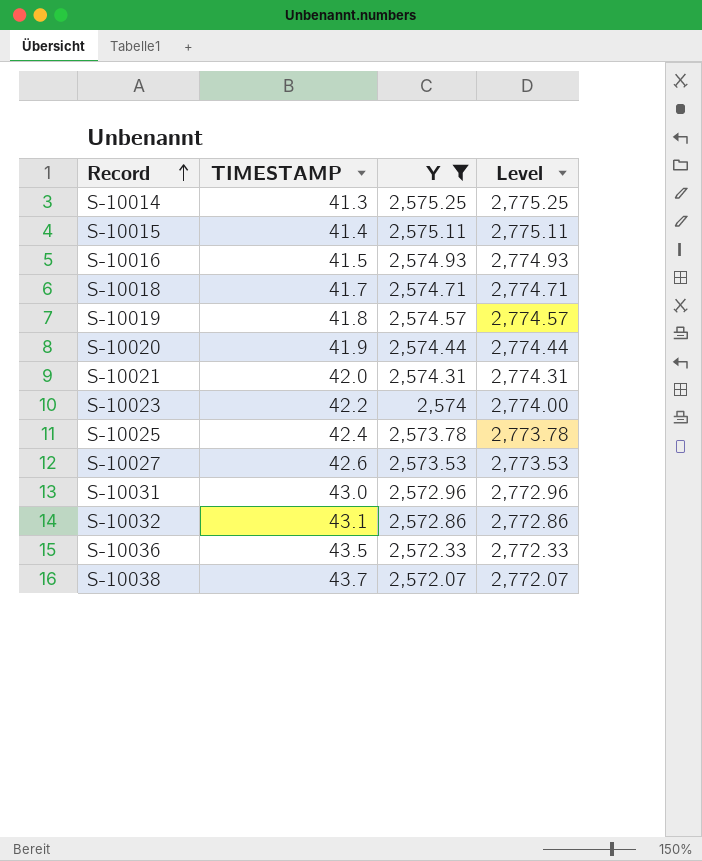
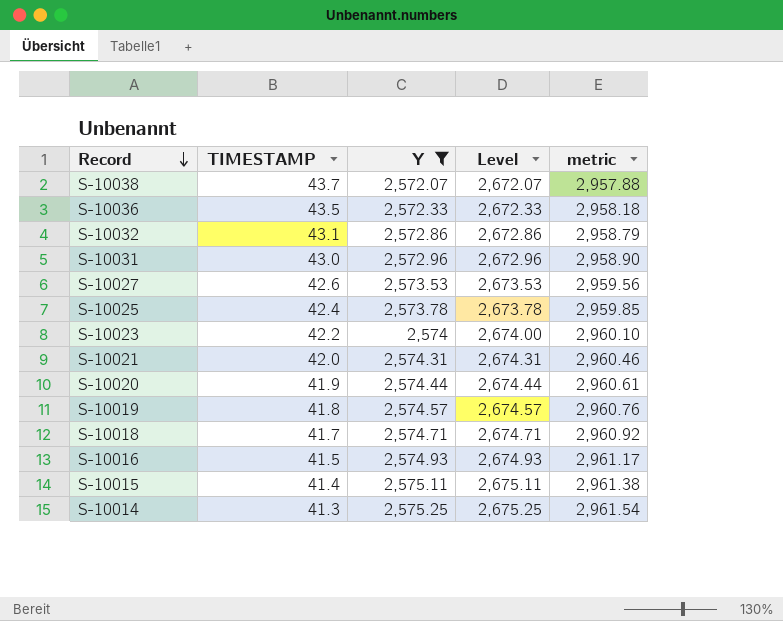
row order: Record ascending -> Record descending
column Level | formula: [Y] + 200 -> [Y] + 100
column metric | formula: none -> [Y] * 1.15

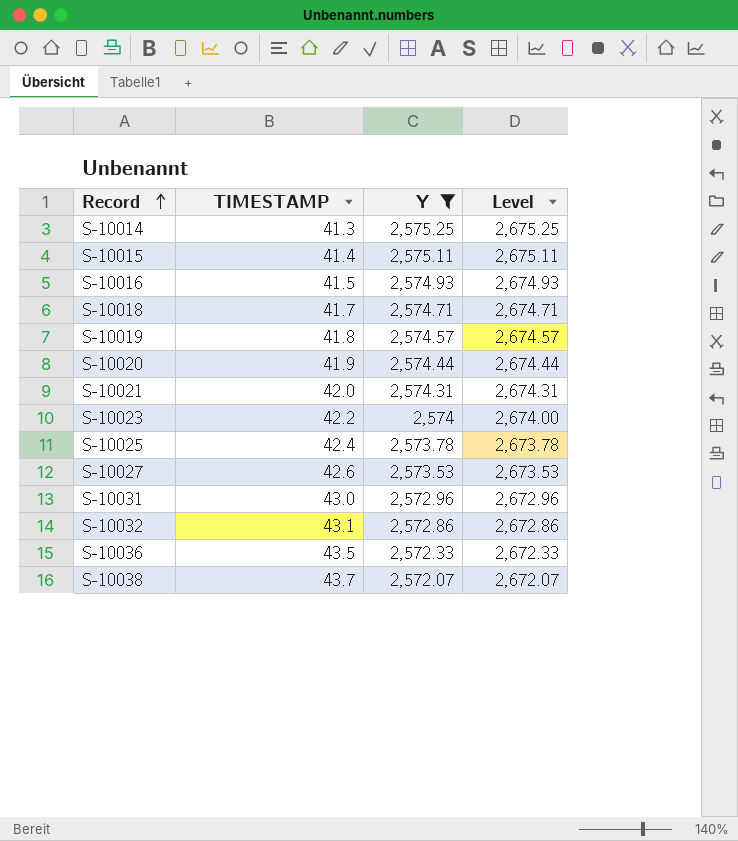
row order: Record descending -> Record ascending
column metric | formula: [Y] * 1.15 -> none

